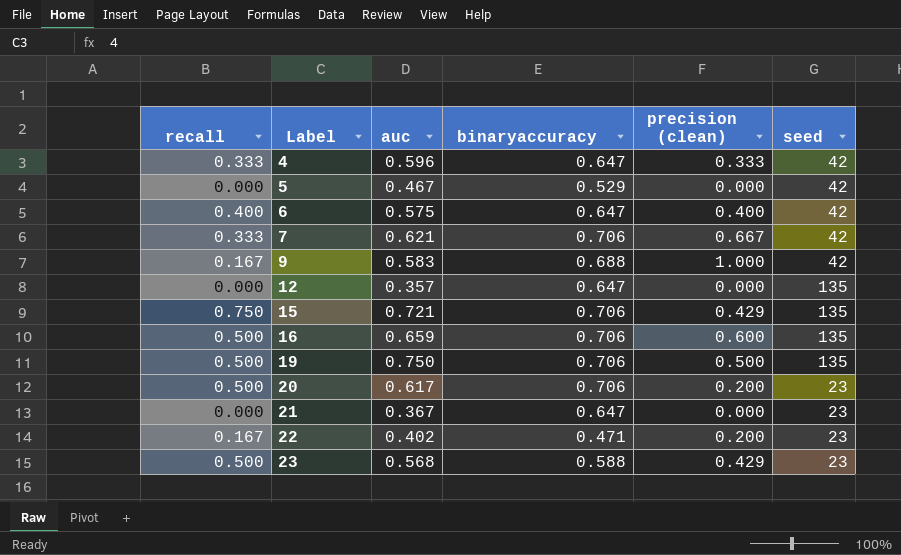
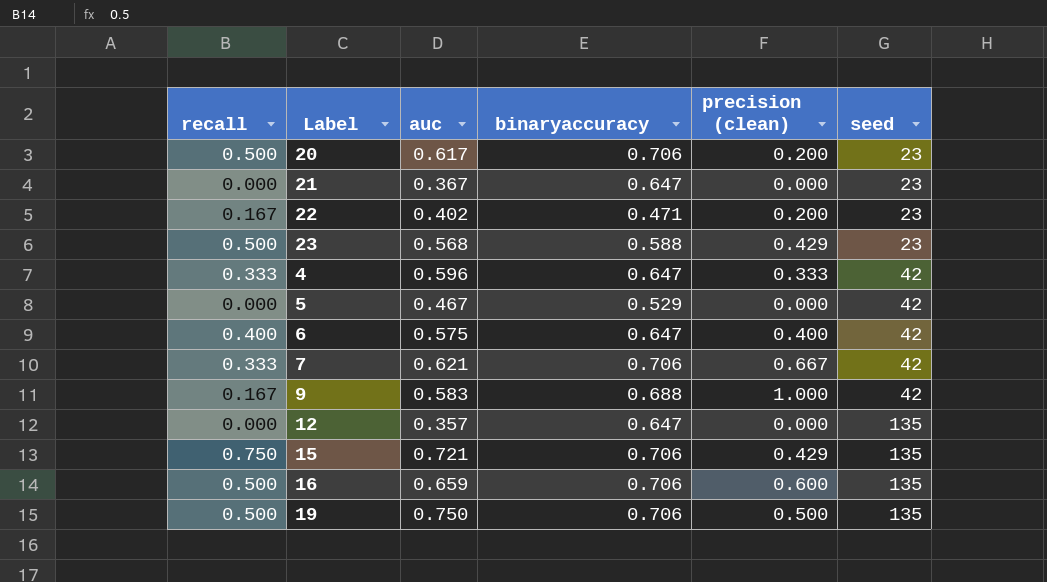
row order: Label ascending -> seed ascending

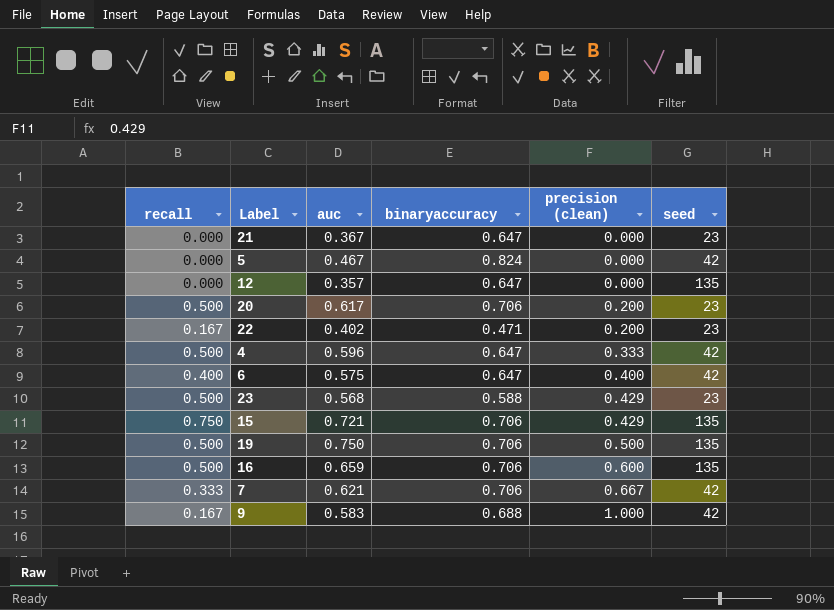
row order: seed ascending -> precision (clean) ascending
5 | binaryaccuracy: 0.529 -> 0.824
4 | recall: 0.333 -> 0.500

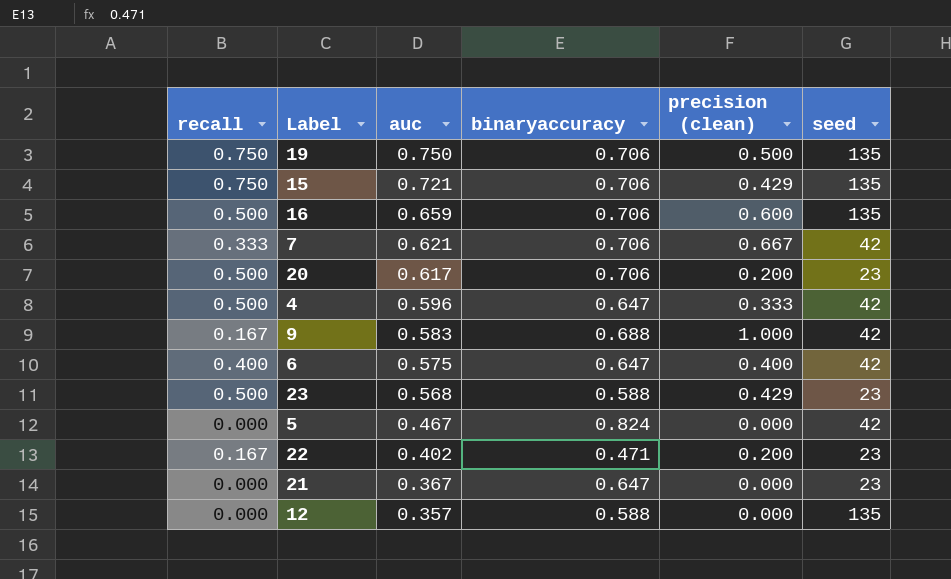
row order: precision (clean) ascending -> auc descending
19 | recall: 0.500 -> 0.750
12 | binaryaccuracy: 0.647 -> 0.588

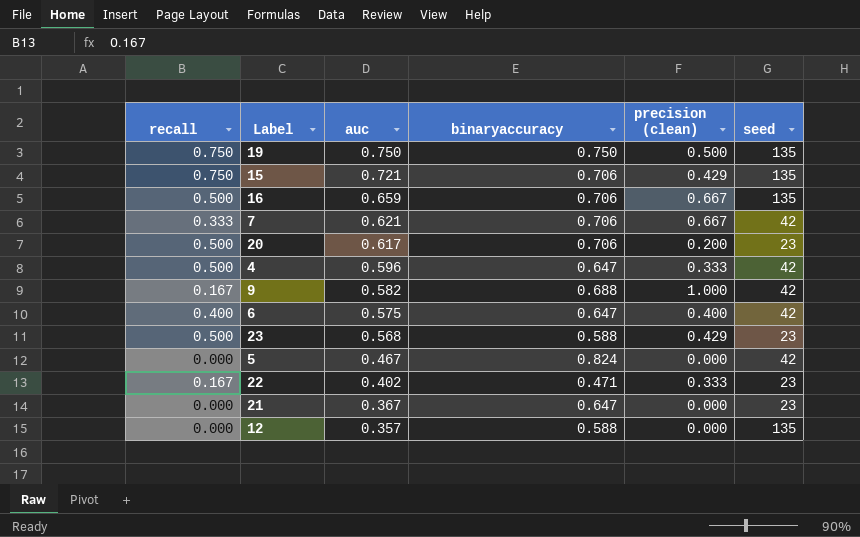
19 | binaryaccuracy: 0.706 -> 0.750
16 | precision (clean): 0.600 -> 0.667
9 | auc: 0.583 -> 0.582
22 | precision (clean): 0.200 -> 0.333

